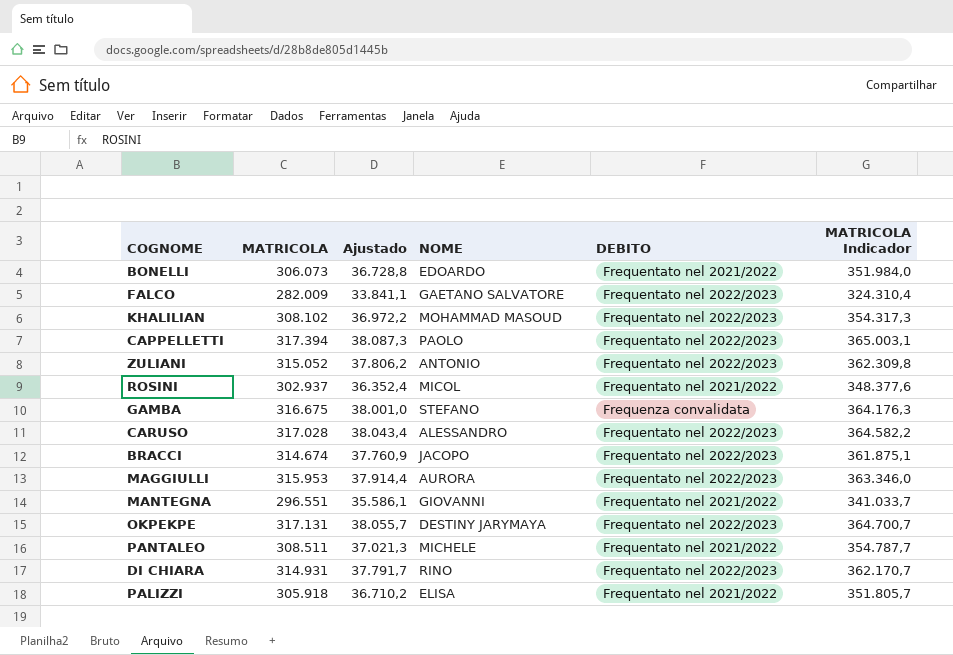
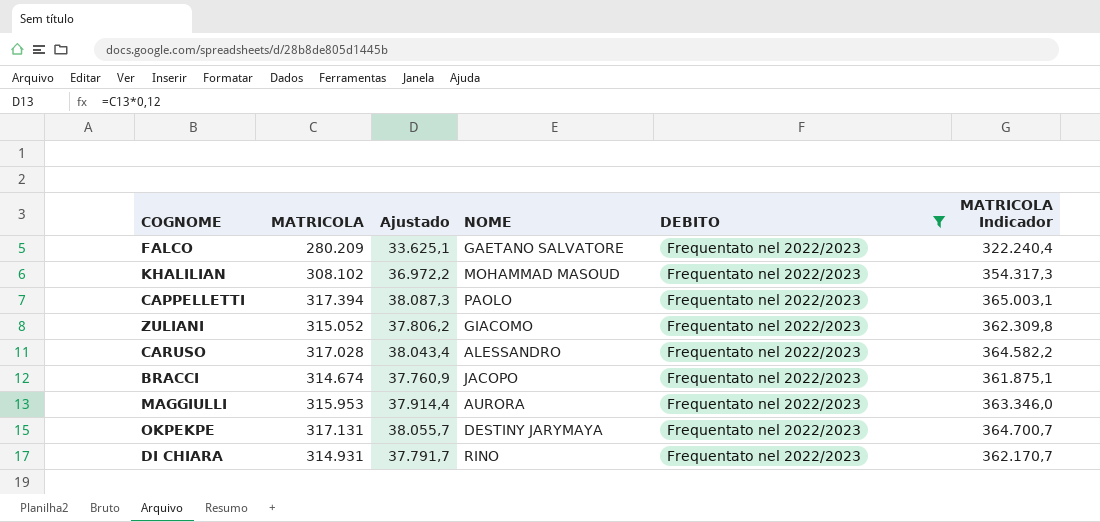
filter: none -> DEBITO = Frequentato nel 2022/2023
FALCO | MATRICOLA: 282.009 -> 280.209
FALCO | Ajustado: 33.841,1 -> 33.625,1
FALCO | MATRICOLA Indicador: 324.310,4 -> 322.240,4
ZULIANI | NOME: ANTONIO -> GIACOMO

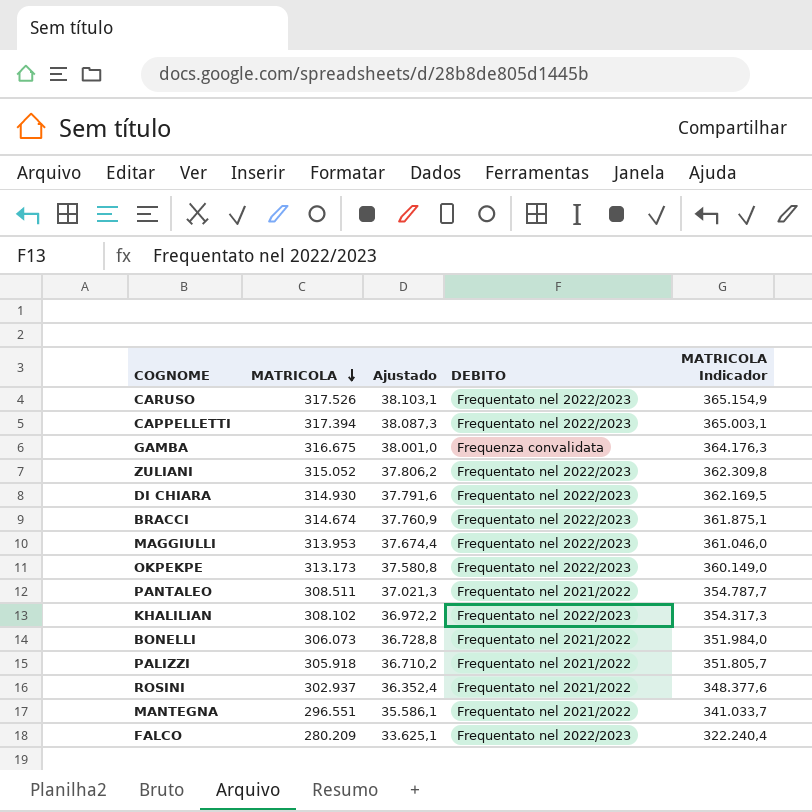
filter: DEBITO = Frequentato nel 2022/2023 -> none
row order: none -> MATRICOLA descending
column NOME | position: 4 -> none
CARUSO | MATRICOLA: 317.028 -> 317.526
CARUSO | Ajustado: 38.043,4 -> 38.103,1
CARUSO | MATRICOLA Indicador: 364.582,2 -> 365.154,9
DI CHIARA | MATRICOLA: 314.931 -> 314.930
DI CHIARA | Ajustado: 37.791,7 -> 37.791,6
DI CHIARA | MATRICOLA Indicador: 362.170,7 -> 362.169,5
MAGGIULLI | MATRICOLA: 315.953 -> 313.953
MAGGIULLI | Ajustado: 37.914,4 -> 37.674,4
MAGGIULLI | MATRICOLA Indicador: 363.346,0 -> 361.046,0
OKPEKPE | MATRICOLA: 317.131 -> 313.173
OKPEKPE | Ajustado: 38.055,7 -> 37.580,8
OKPEKPE | MATRICOLA Indicador: 364.700,7 -> 360.149,0

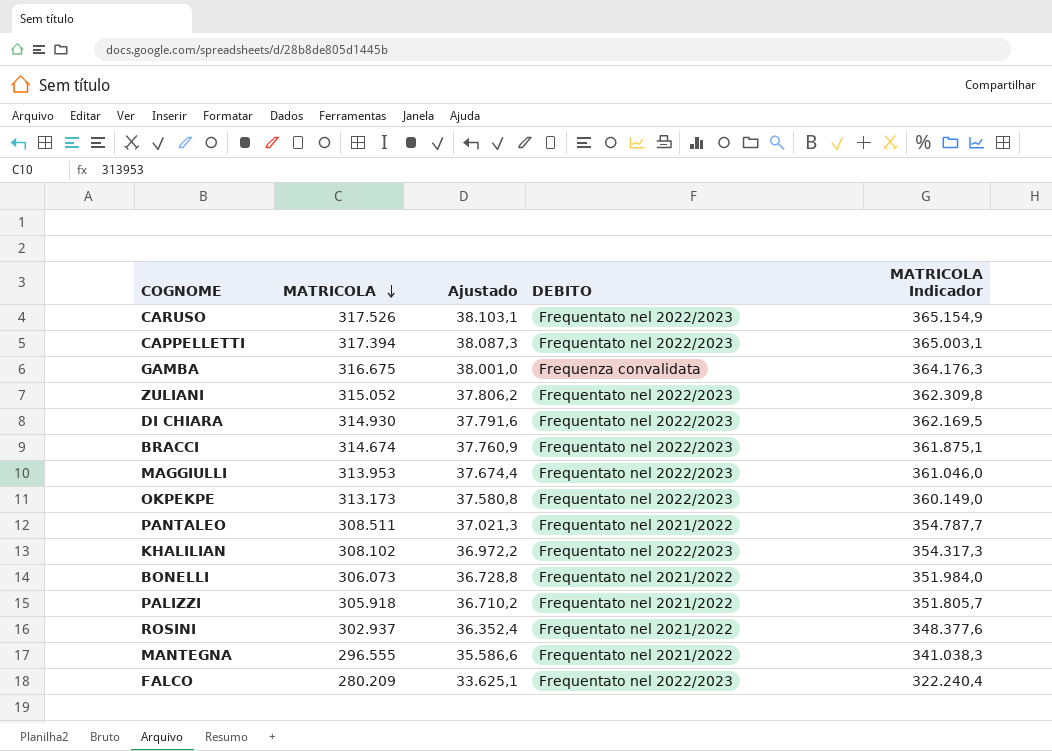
MANTEGNA | MATRICOLA: 296.551 -> 296.555
MANTEGNA | Ajustado: 35.586,1 -> 35.586,6
MANTEGNA | MATRICOLA Indicador: 341.033,7 -> 341.038,3

